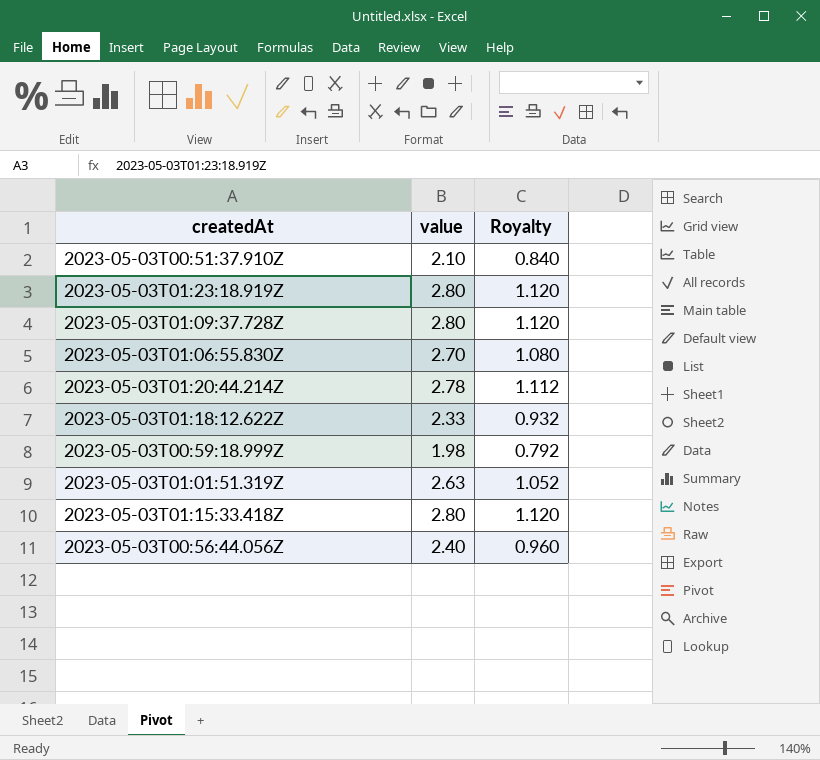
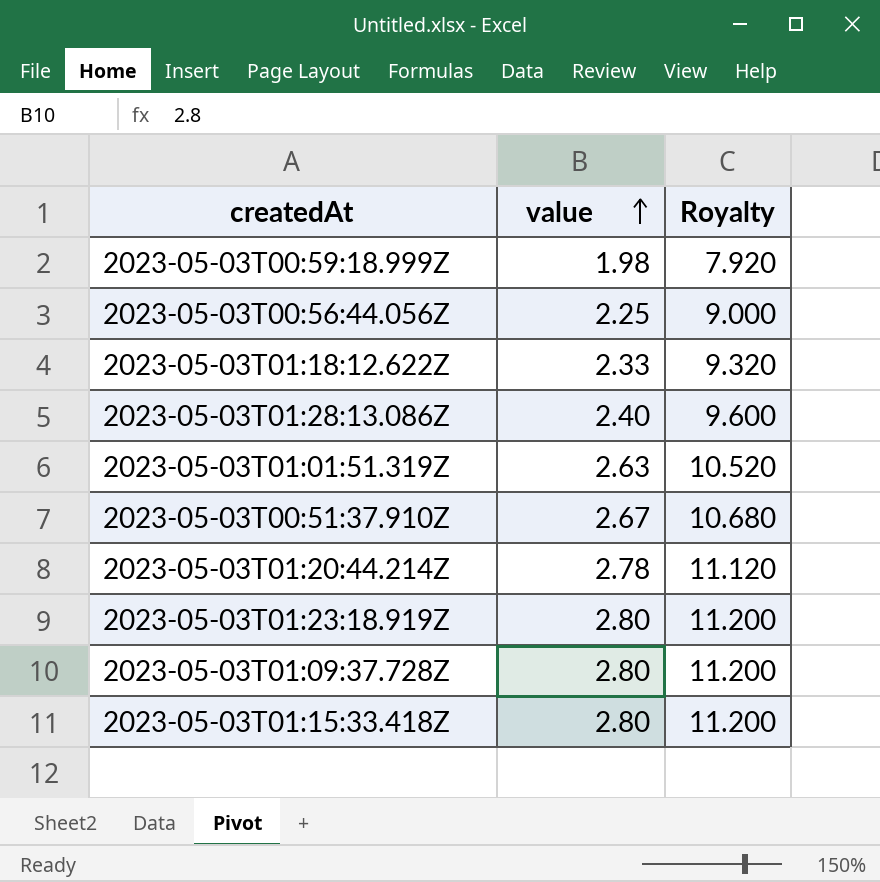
row order: none -> value ascending
column Royalty | formula: [value] * 0.4 -> [value] * 4
row 2023-05-03T01:06:55.830Z: 2.70 | 1.080 -> none
2023-05-03T00:56:44.056Z | value: 2.40 -> 2.25
row 2023-05-03T01:28:13.086Z: none -> 2.40 | 9.600
2023-05-03T00:51:37.910Z | value: 2.10 -> 2.67

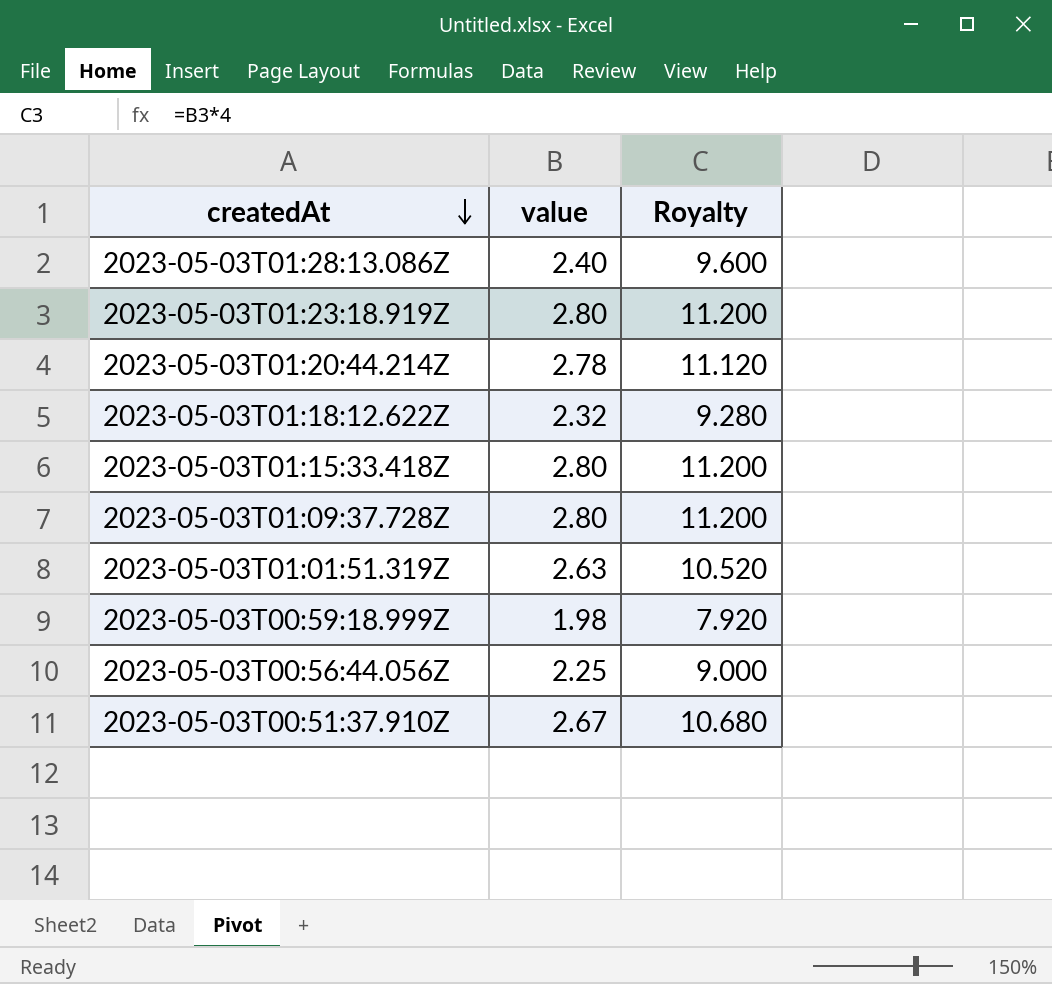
row order: value ascending -> createdAt descending
2023-05-03T01:18:12.622Z | value: 2.33 -> 2.32
2023-05-03T01:18:12.622Z | Royalty: 9.320 -> 9.280

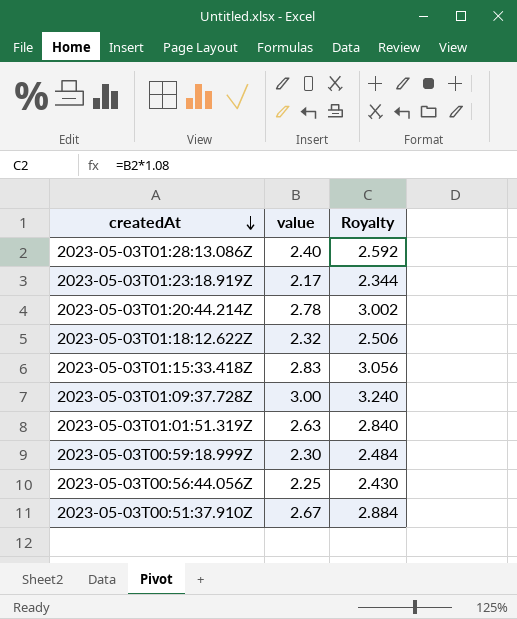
column Royalty | formula: [value] * 4 -> [value] * 1.08
2023-05-03T01:23:18.919Z | value: 2.80 -> 2.17
2023-05-03T01:15:33.418Z | value: 2.80 -> 2.83
2023-05-03T01:09:37.728Z | value: 2.80 -> 3.00
2023-05-03T00:59:18.999Z | value: 1.98 -> 2.30

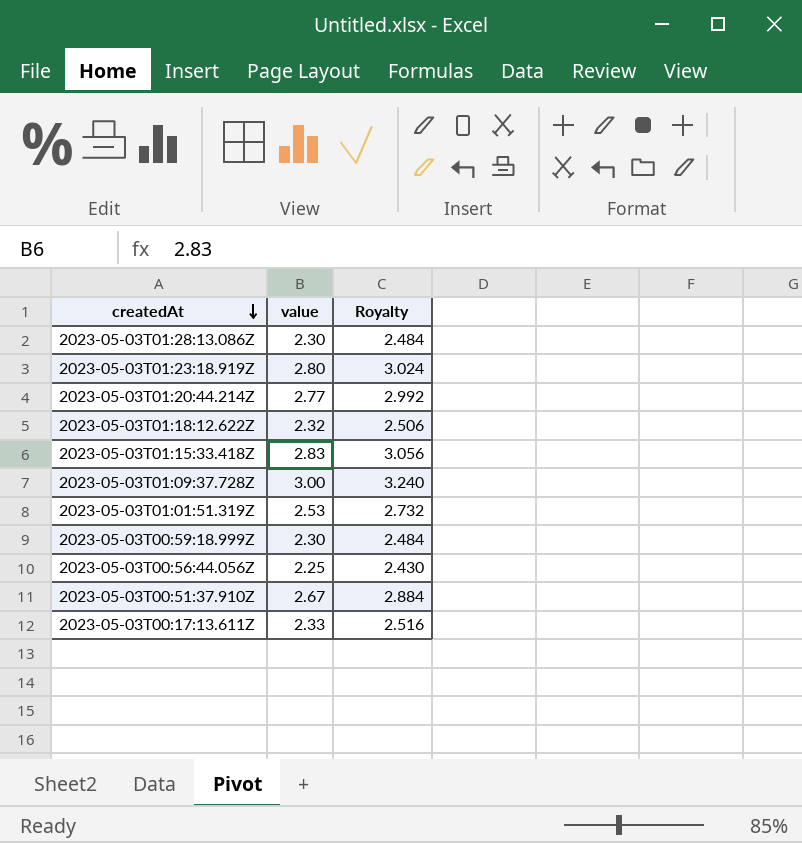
2023-05-03T01:28:13.086Z | value: 2.40 -> 2.30
2023-05-03T01:28:13.086Z | Royalty: 2.592 -> 2.484
2023-05-03T01:23:18.919Z | value: 2.17 -> 2.80
2023-05-03T01:23:18.919Z | Royalty: 2.344 -> 3.024
2023-05-03T01:20:44.214Z | value: 2.78 -> 2.77
2023-05-03T01:20:44.214Z | Royalty: 3.002 -> 2.992
2023-05-03T01:01:51.319Z | value: 2.63 -> 2.53
2023-05-03T01:01:51.319Z | Royalty: 2.840 -> 2.732
row 2023-05-03T00:17:13.611Z: none -> 2.33 | 2.516

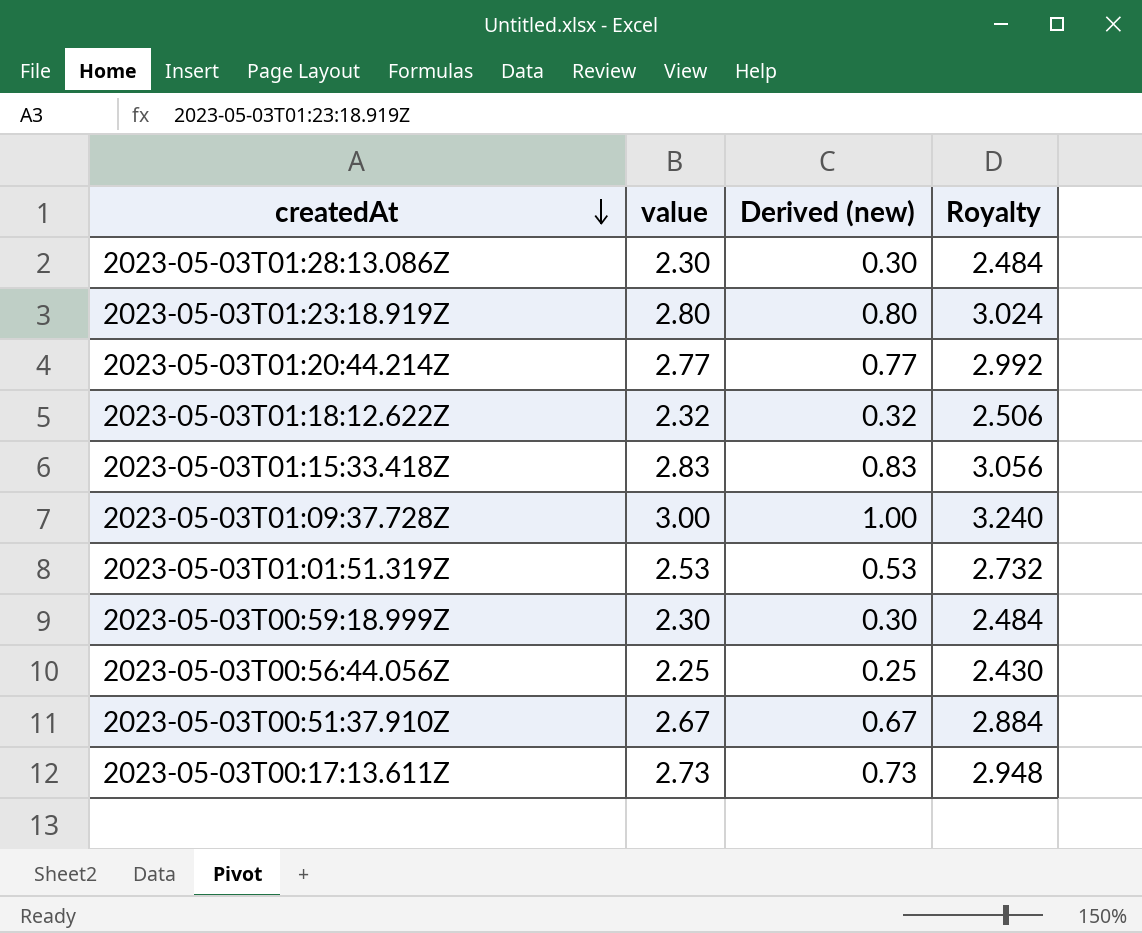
column Derived (new) | formula: none -> [value] - 2
2023-05-03T00:17:13.611Z | value: 2.33 -> 2.73
2023-05-03T00:17:13.611Z | Royalty: 2.516 -> 2.948

